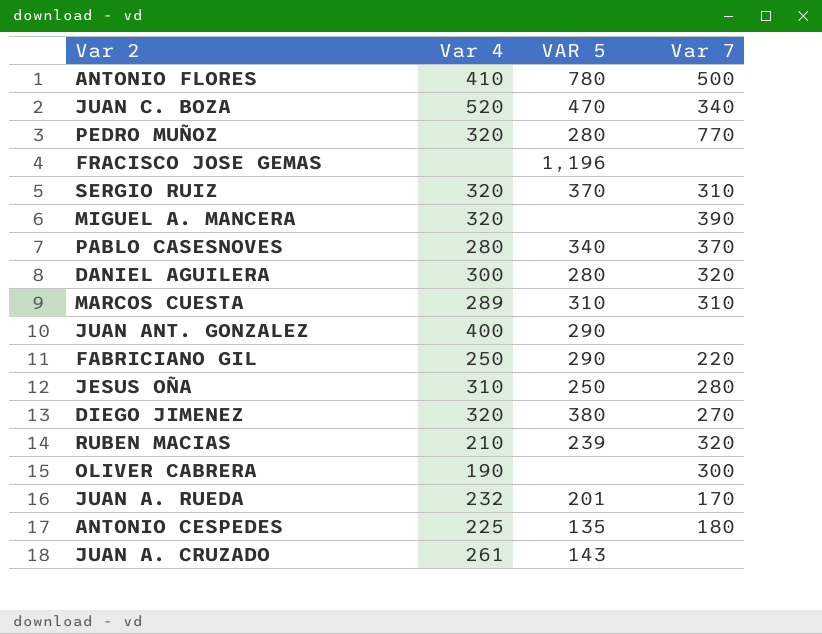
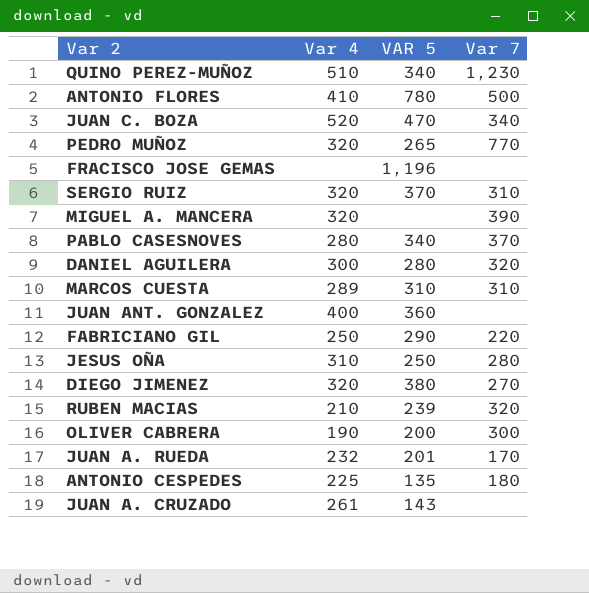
row QUINO PEREZ-MUÑOZ: none -> 510 | 340 | 1,230
PEDRO MUÑOZ | VAR 5: 280 -> 265
JUAN ANT. GONZALEZ | VAR 5: 290 -> 360
OLIVER CABRERA | VAR 5: none -> 200

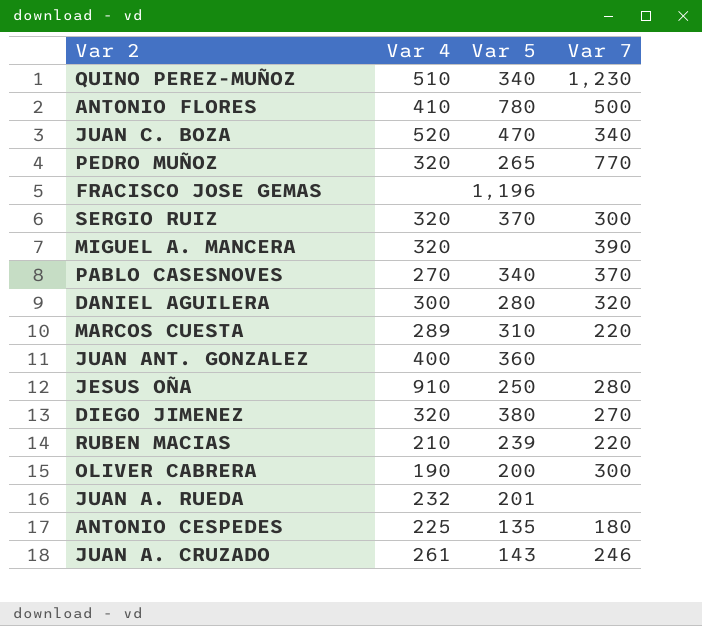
column name: VAR 5 -> Var 5
row FABRICIANO GIL: 250 | 290 | 220 -> none
SERGIO RUIZ | Var 7: 310 -> 300
PABLO CASESNOVES | Var 4: 280 -> 270
MARCOS CUESTA | Var 7: 310 -> 220
JESUS OÑA | Var 4: 310 -> 910
RUBEN MACIAS | Var 7: 320 -> 220
JUAN A. RUEDA | Var 7: 170 -> none
JUAN A. CRUZADO | Var 7: none -> 246

